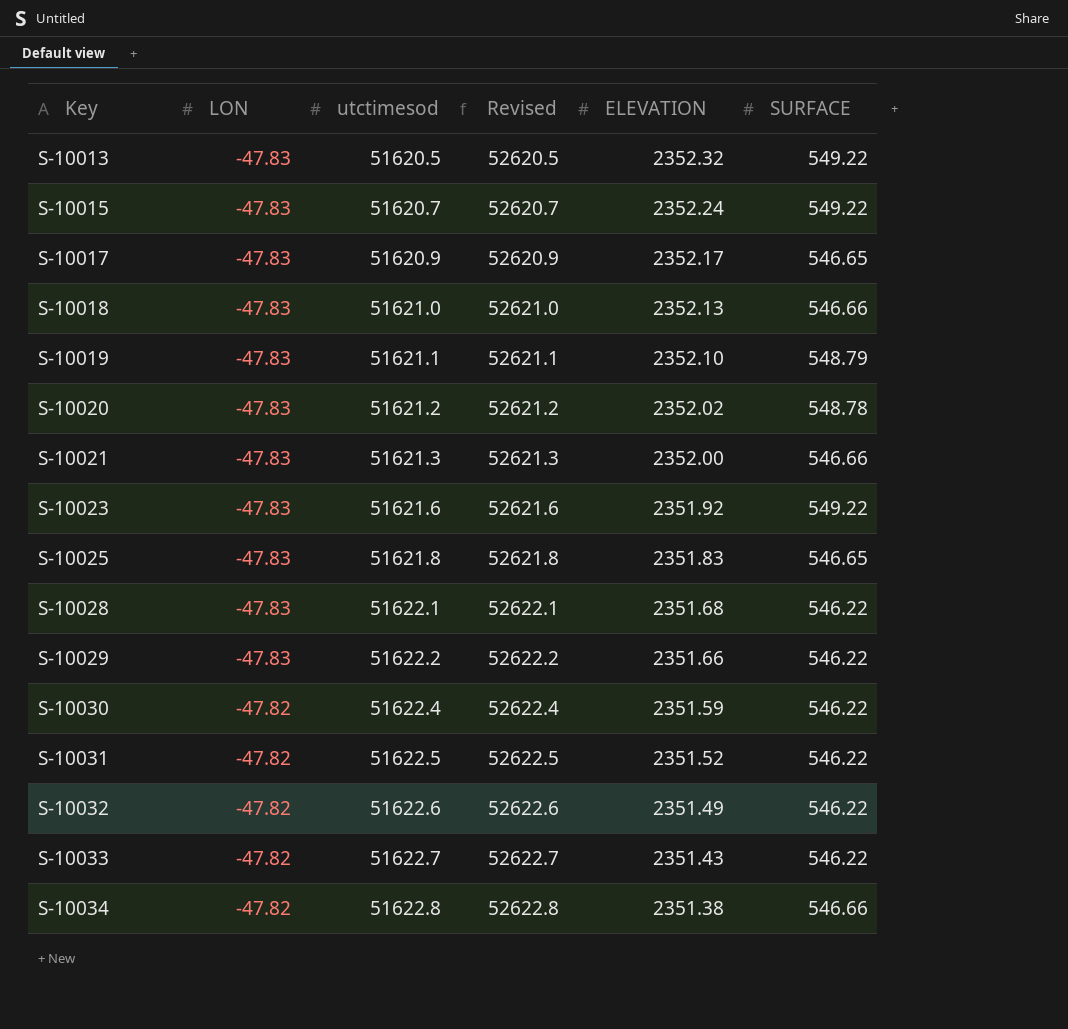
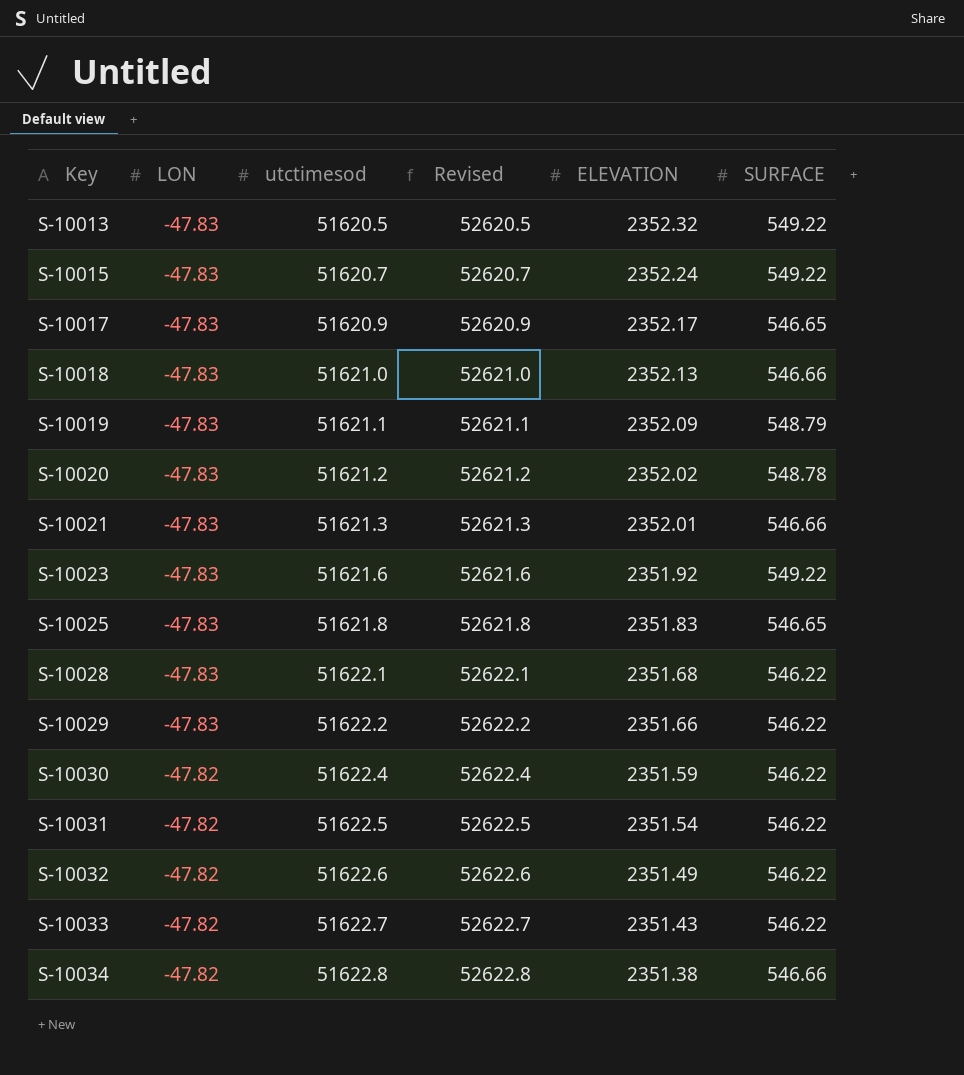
S-10019 | ELEVATION: 2352.10 -> 2352.09
S-10021 | ELEVATION: 2352.00 -> 2352.01
S-10031 | ELEVATION: 2351.52 -> 2351.54

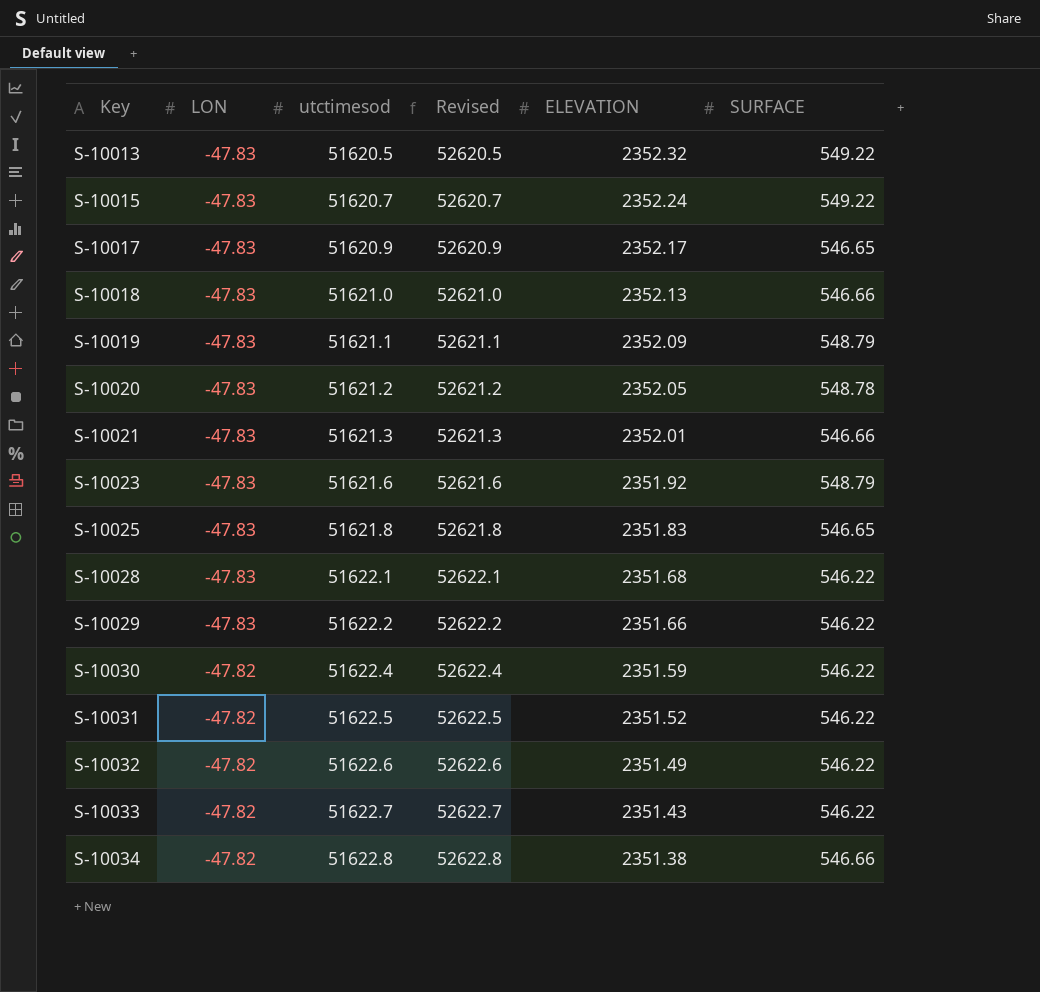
S-10020 | ELEVATION: 2352.02 -> 2352.05
S-10023 | SURFACE: 549.22 -> 548.79
S-10031 | ELEVATION: 2351.54 -> 2351.52

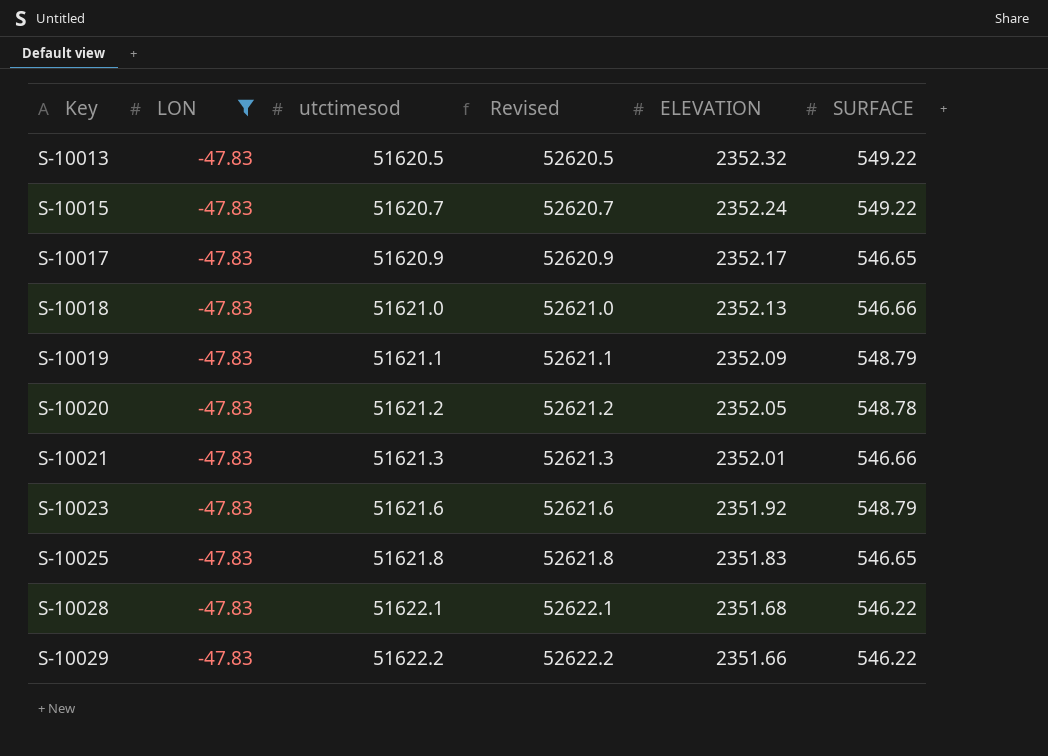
filter: none -> LON = -47.83

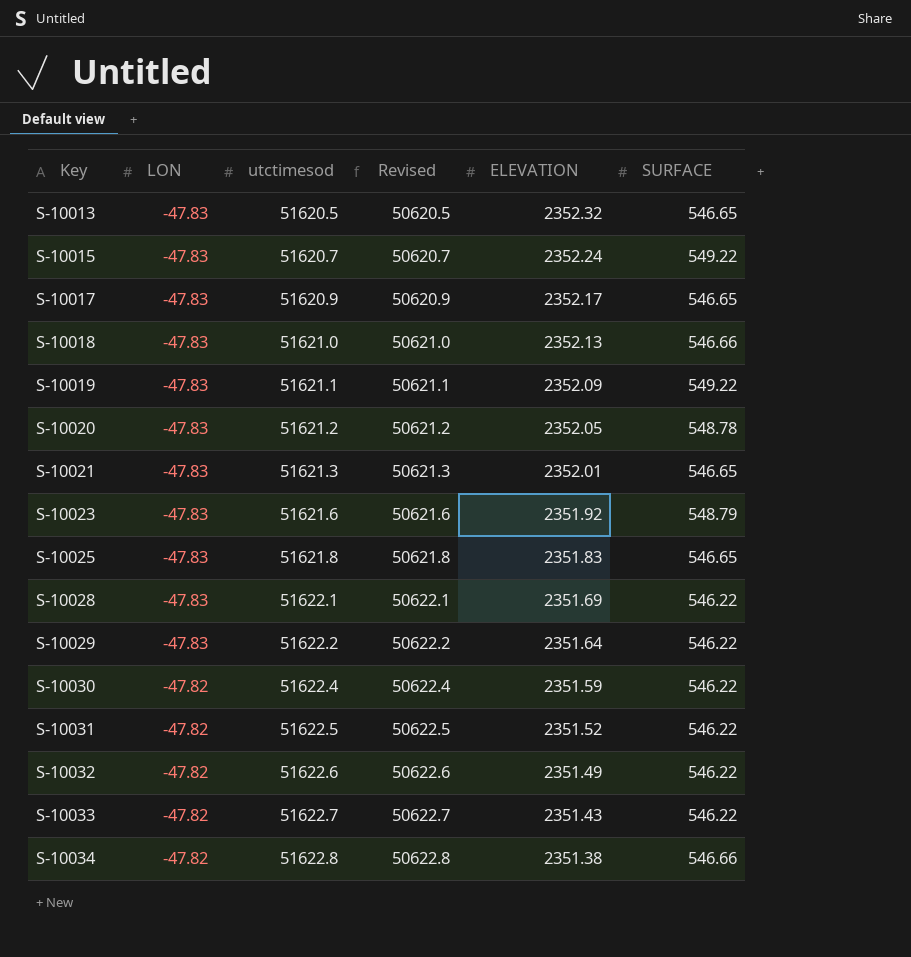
filter: LON = -47.83 -> none
column Revised | formula: [utctimesod] + 1000 -> [utctimesod] - 1000
S-10013 | SURFACE: 549.22 -> 546.65
S-10019 | SURFACE: 548.79 -> 549.22
S-10021 | SURFACE: 546.66 -> 546.65
S-10028 | ELEVATION: 2351.68 -> 2351.69
S-10029 | ELEVATION: 2351.66 -> 2351.64

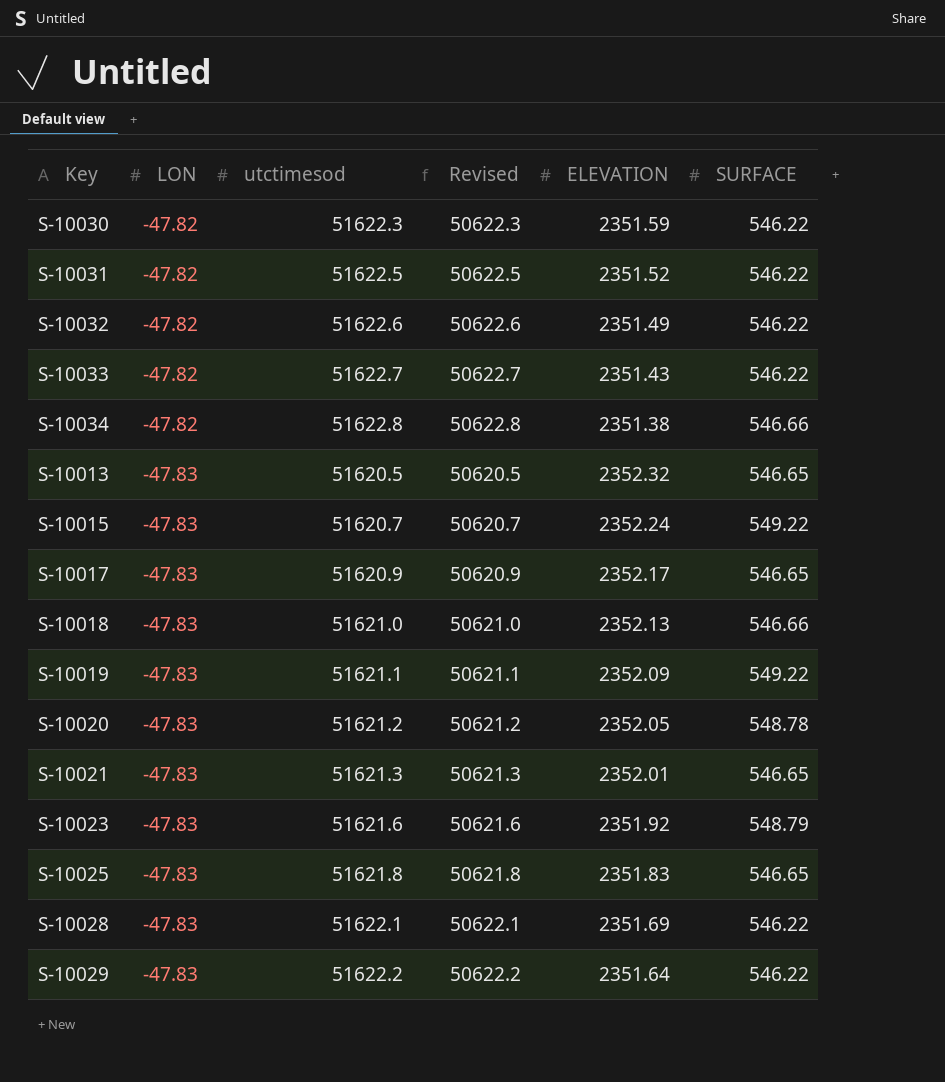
row order: Key ascending -> LON descending
S-10030 | utctimesod: 51622.4 -> 51622.3
S-10030 | Revised: 50622.4 -> 50622.3

